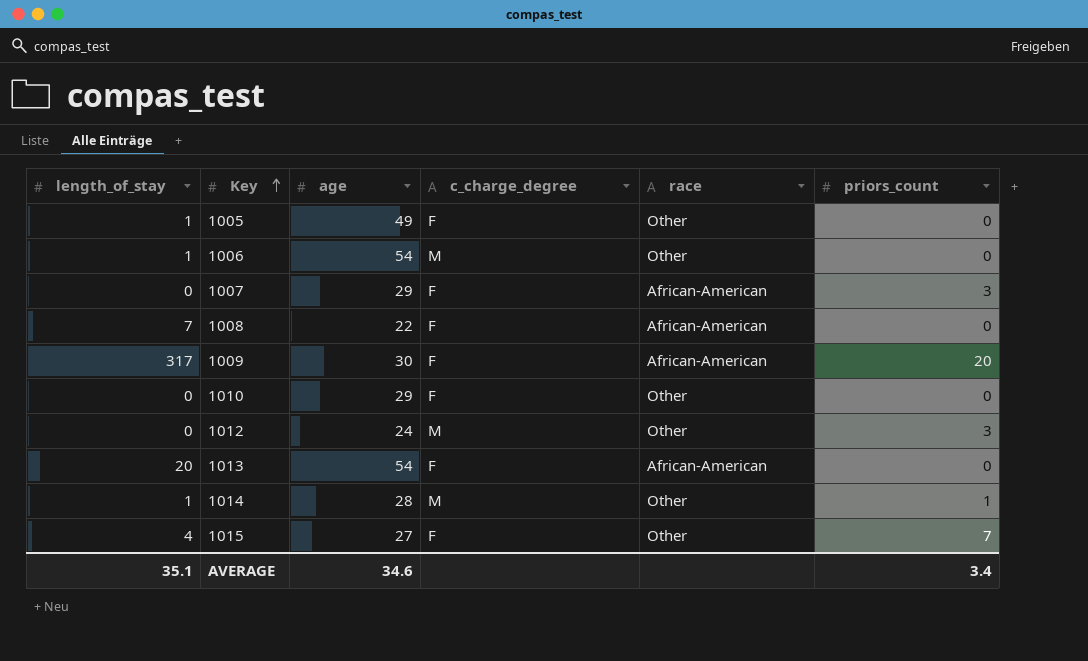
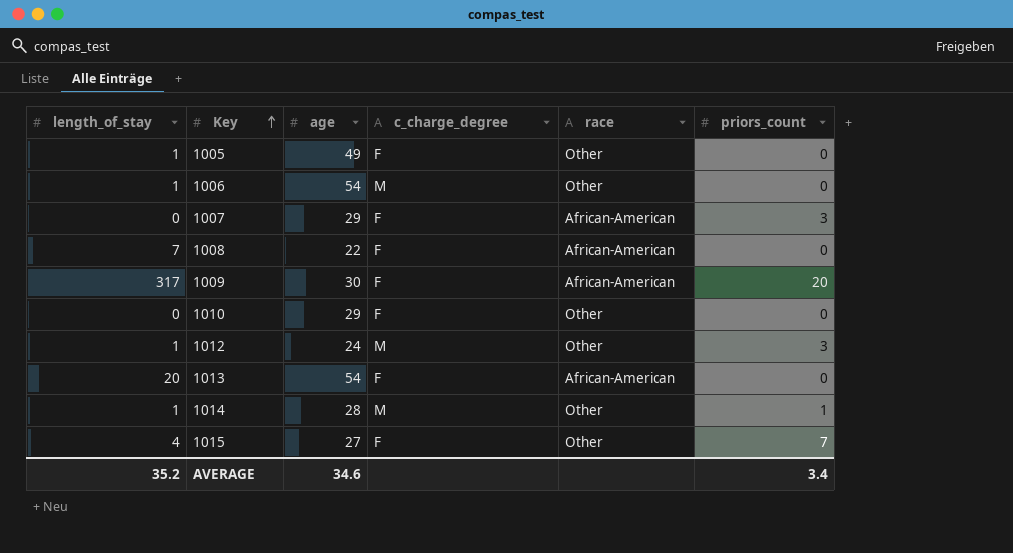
1012 | length_of_stay: 0 -> 1
AVERAGE | length_of_stay: 35.1 -> 35.2

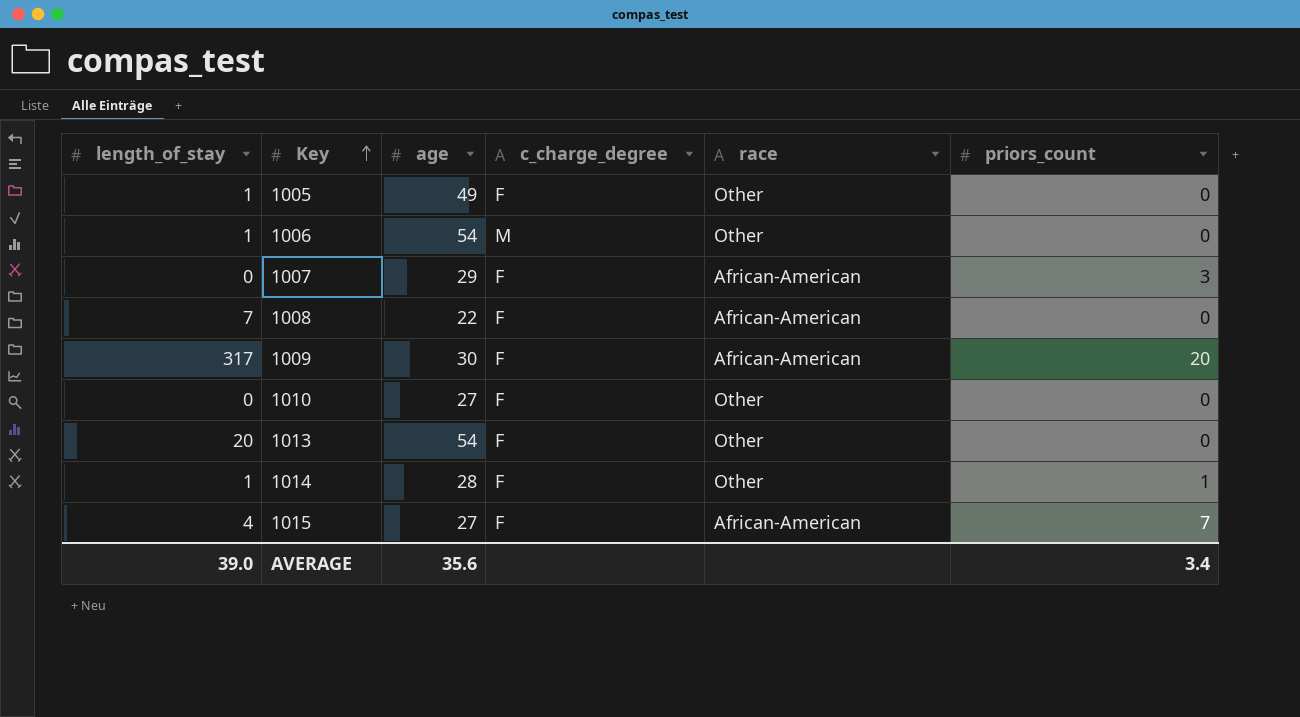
row 1012: 1 | 24 | M | Other | 3 -> none
1010 | age: 29 -> 27
1013 | race: African-American -> Other
1014 | c_charge_degree: M -> F
1015 | race: Other -> African-American
AVERAGE | length_of_stay: 35.2 -> 39.0
AVERAGE | age: 34.6 -> 35.6

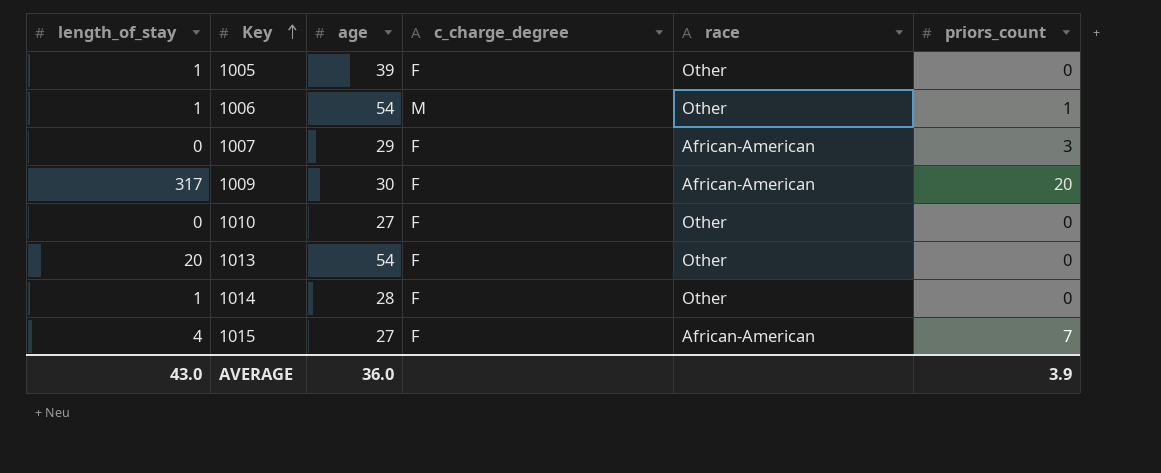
row 1008: 7 | 22 | F | African-American | 0 -> none
1005 | age: 49 -> 39
1006 | priors_count: 0 -> 1
1014 | priors_count: 1 -> 0
AVERAGE | length_of_stay: 39.0 -> 43.0
AVERAGE | age: 35.6 -> 36.0
AVERAGE | priors_count: 3.4 -> 3.9

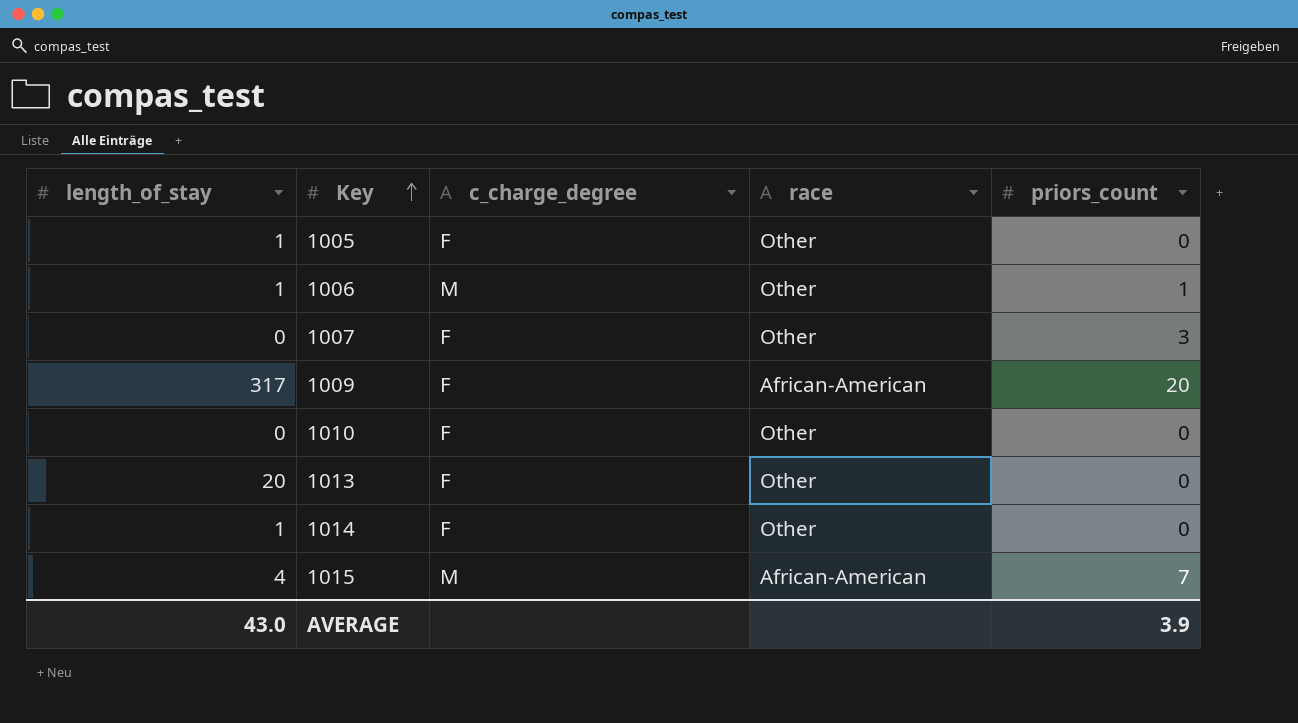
column age | position: 3 -> none
1007 | race: African-American -> Other
1015 | c_charge_degree: F -> M

